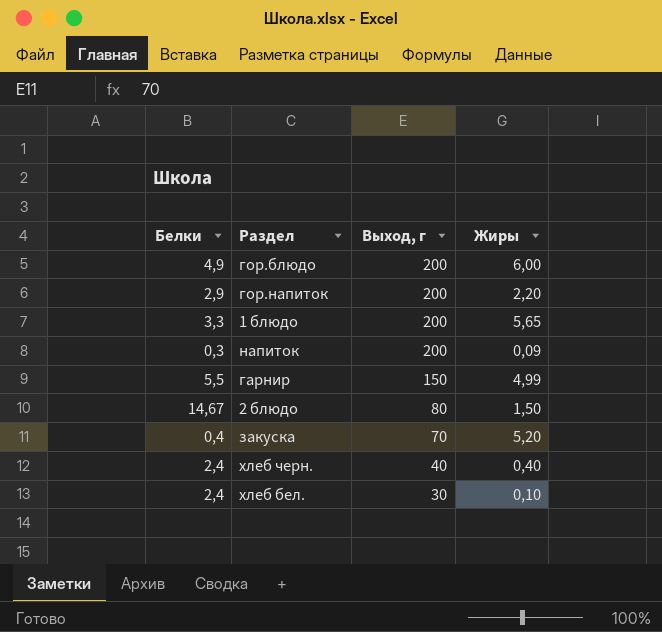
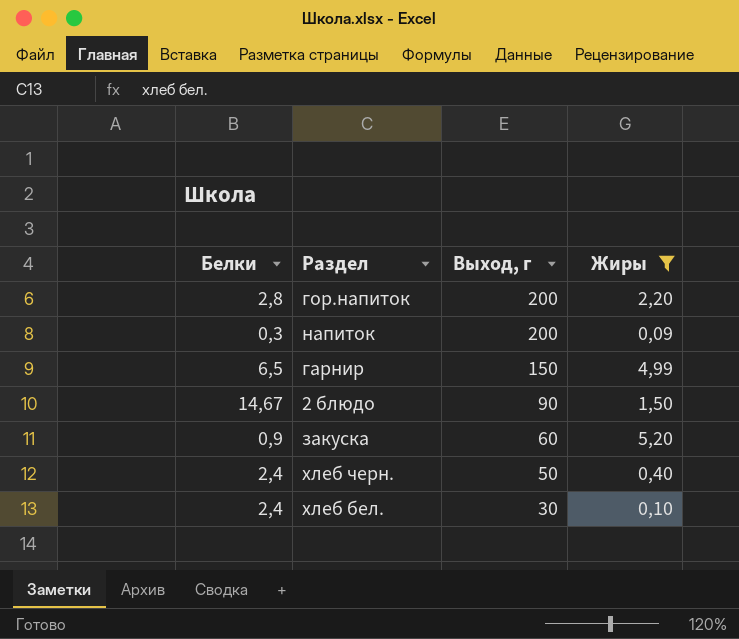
filter: none -> Жиры <= 5,20
гор.напиток | Белки: 2,9 -> 2,8
гарнир | Белки: 5,5 -> 6,5
2 блюдо | Выход, г: 80 -> 90
закуска | Белки: 0,4 -> 0,9
закуска | Выход, г: 70 -> 60
хлеб черн. | Выход, г: 40 -> 50

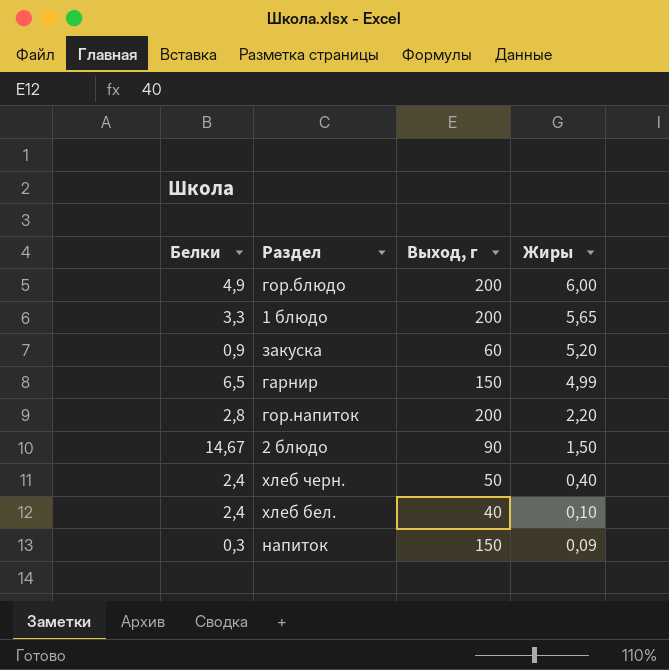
filter: Жиры <= 5,20 -> none
row order: Выход, г descending -> Жиры descending
хлеб бел. | Выход, г: 30 -> 40
напиток | Выход, г: 200 -> 150

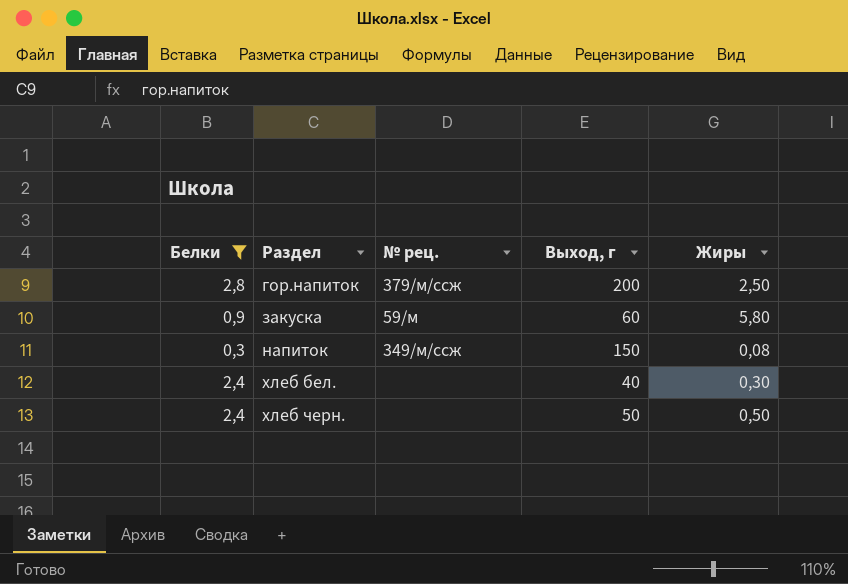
filter: none -> Белки <= 2,8
row order: Жиры descending -> Раздел ascending
column № рец. | position: none -> 3
гор.напиток | Жиры: 2,20 -> 2,50
закуска | Жиры: 5,20 -> 5,80
напиток | Жиры: 0,09 -> 0,08
хлеб бел. | Жиры: 0,10 -> 0,30
хлеб черн. | Жиры: 0,40 -> 0,50

